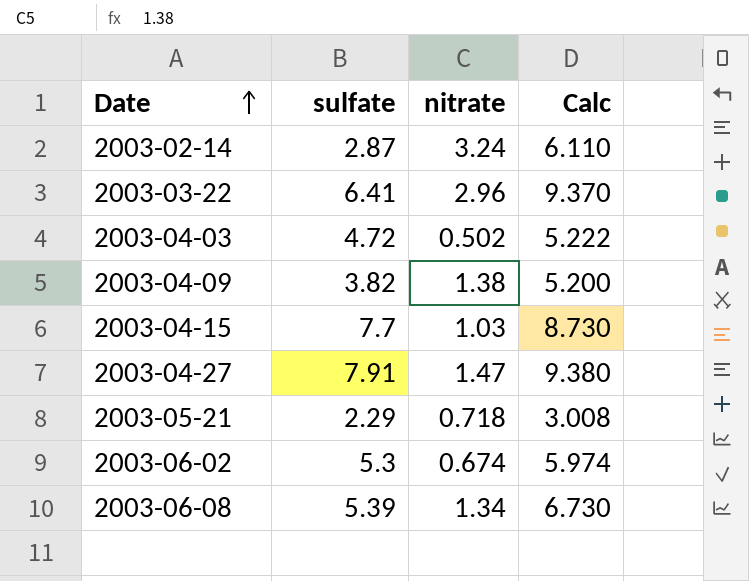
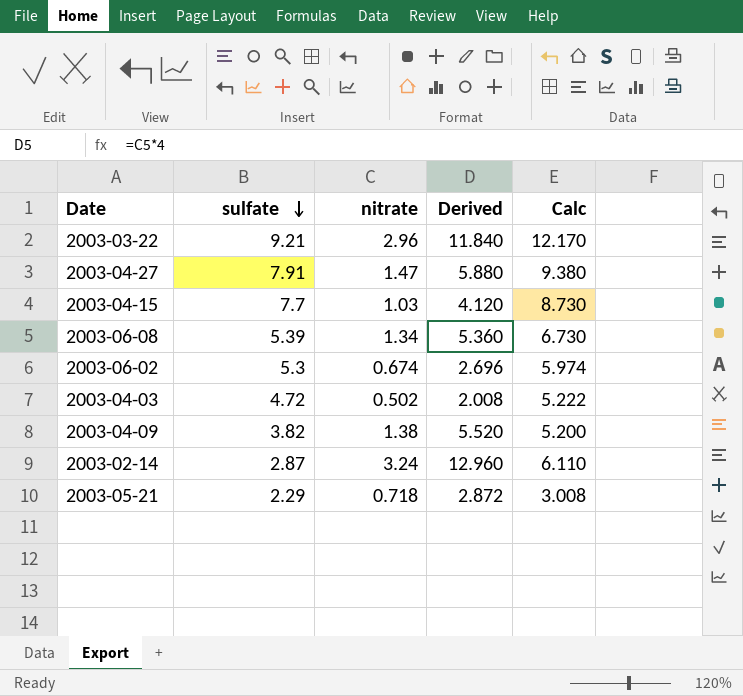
row order: Date ascending -> sulfate descending
column Derived | formula: none -> [nitrate] * 4
2003-03-22 | sulfate: 6.41 -> 9.21
2003-03-22 | Calc: 9.370 -> 12.170

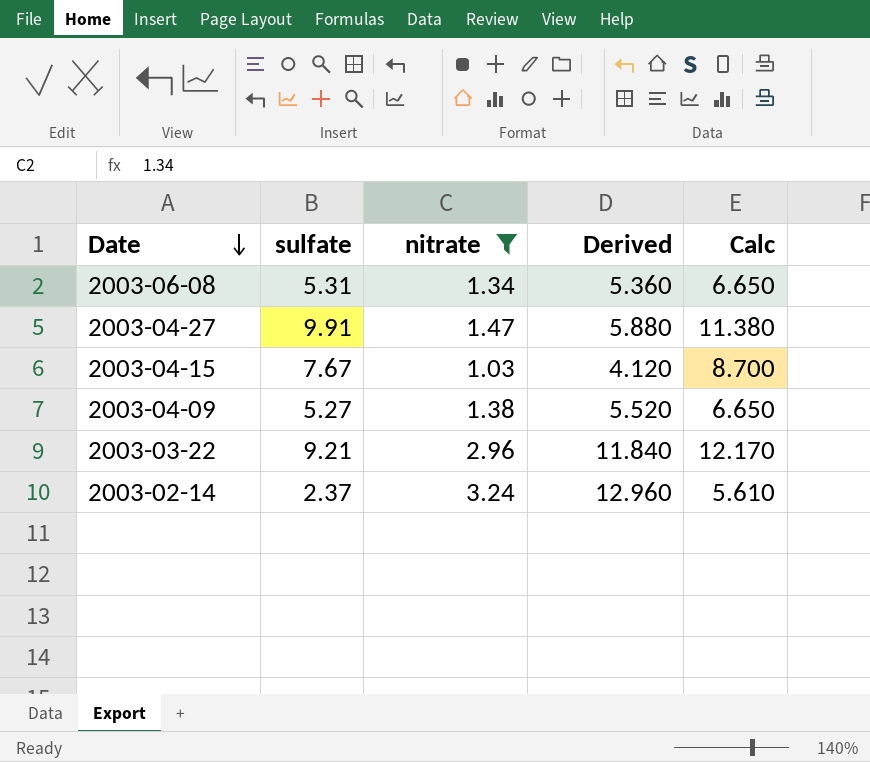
filter: none -> nitrate >= 1.03
row order: sulfate descending -> Date descending
2003-06-08 | sulfate: 5.39 -> 5.31
2003-06-08 | Calc: 6.730 -> 6.650
2003-04-27 | sulfate: 7.91 -> 9.91
2003-04-27 | Calc: 9.380 -> 11.380
2003-04-15 | sulfate: 7.7 -> 7.67
2003-04-15 | Calc: 8.730 -> 8.700
2003-04-09 | sulfate: 3.82 -> 5.27
2003-04-09 | Calc: 5.200 -> 6.650
2003-02-14 | sulfate: 2.87 -> 2.37
2003-02-14 | Calc: 6.110 -> 5.610

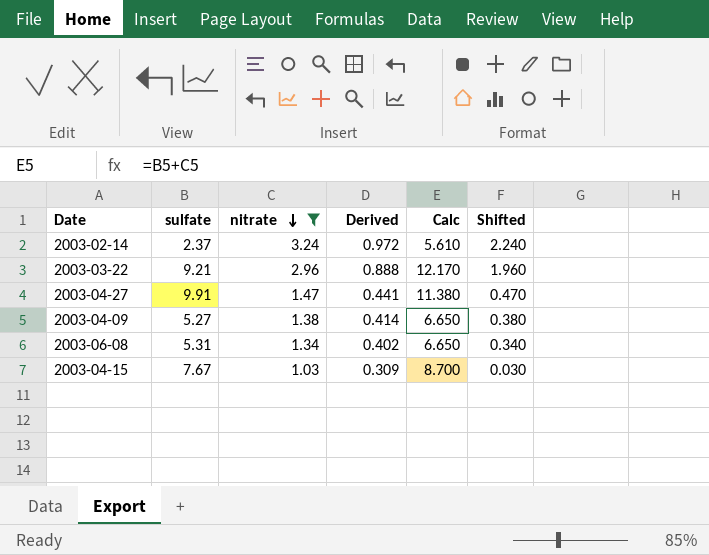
row order: Date descending -> nitrate descending
column Derived | formula: [nitrate] * 4 -> [nitrate] * 0.3
column Shifted | formula: none -> [nitrate] - 1

